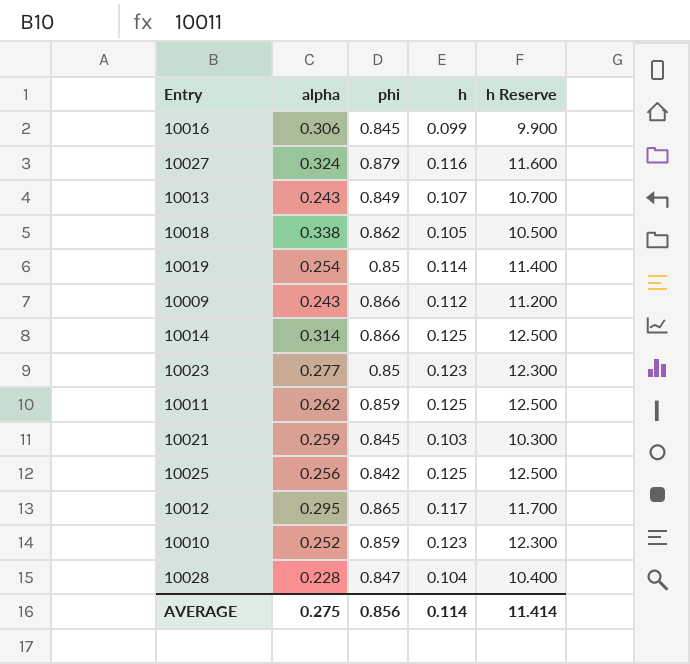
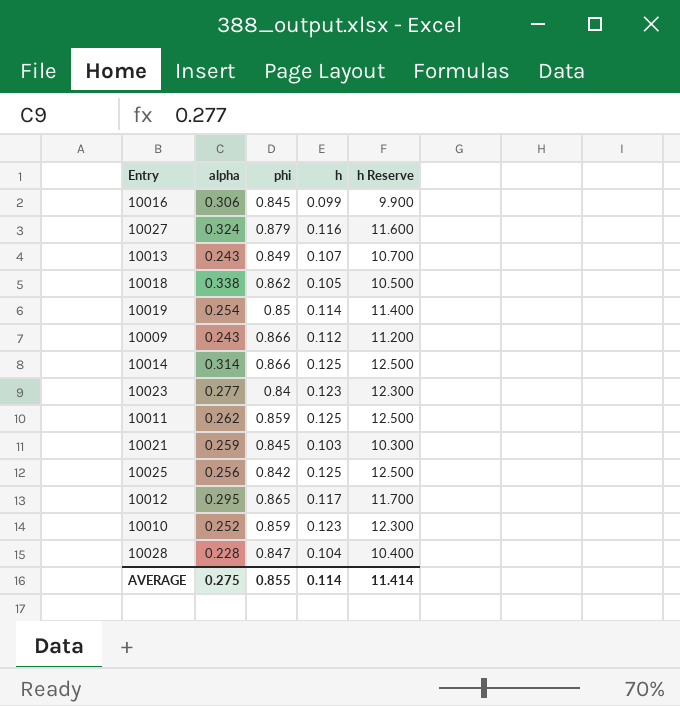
10023 | phi: 0.85 -> 0.84
AVERAGE | phi: 0.856 -> 0.855

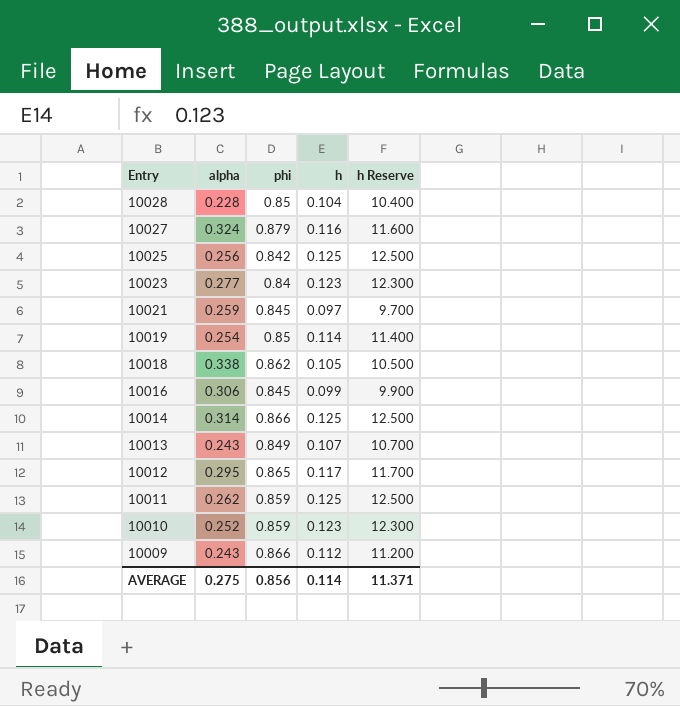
row order: none -> Entry descending
10028 | phi: 0.847 -> 0.85
10021 | h: 0.103 -> 0.097
10021 | h Reserve: 10.300 -> 9.700
AVERAGE | phi: 0.855 -> 0.856
AVERAGE | h Reserve: 11.414 -> 11.371

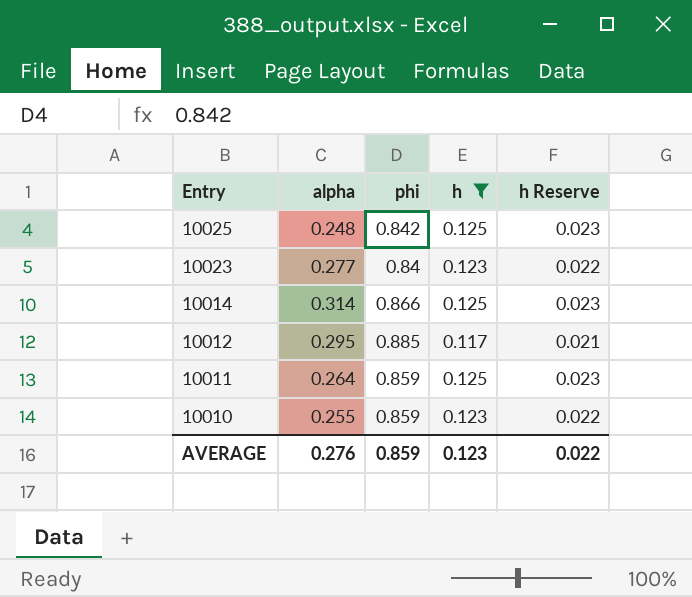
filter: none -> h >= 0.117
column h Reserve | formula: [h] * 100 -> [h] * 0.18
10025 | alpha: 0.256 -> 0.248
10012 | phi: 0.865 -> 0.885
10011 | alpha: 0.262 -> 0.264
10010 | alpha: 0.252 -> 0.255
AVERAGE | alpha: 0.275 -> 0.276
AVERAGE | phi: 0.856 -> 0.859
AVERAGE | h: 0.114 -> 0.123
AVERAGE | h Reserve: 11.371 -> 0.022

